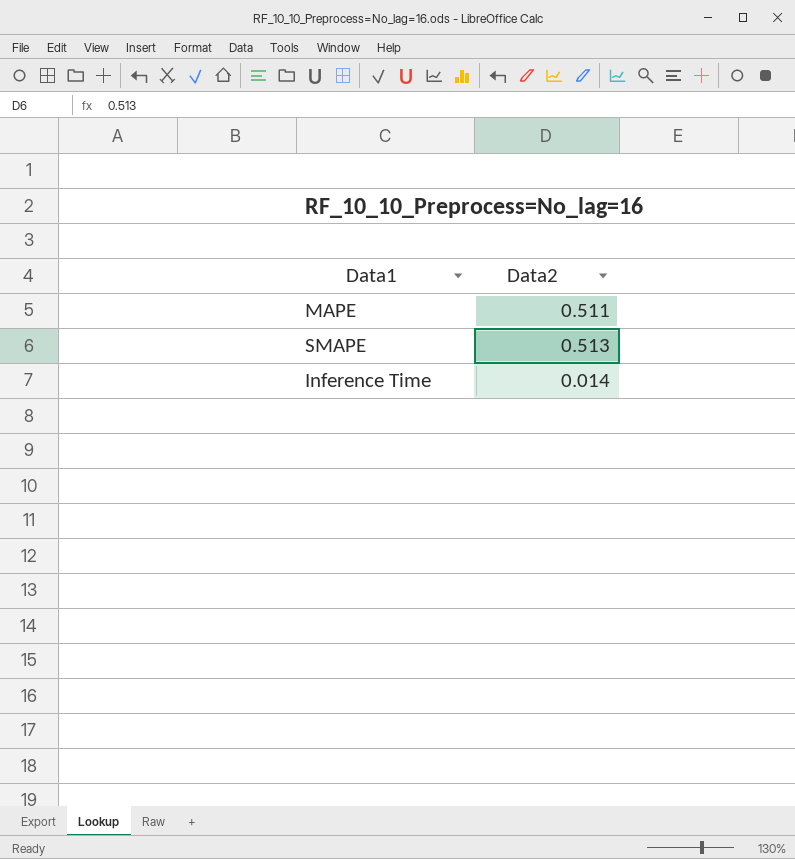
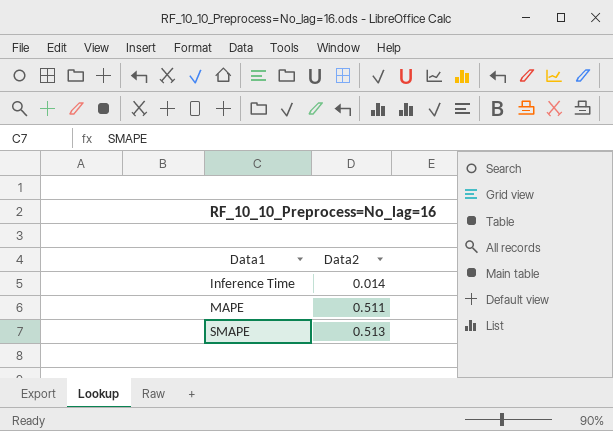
row order: none -> Data1 ascending

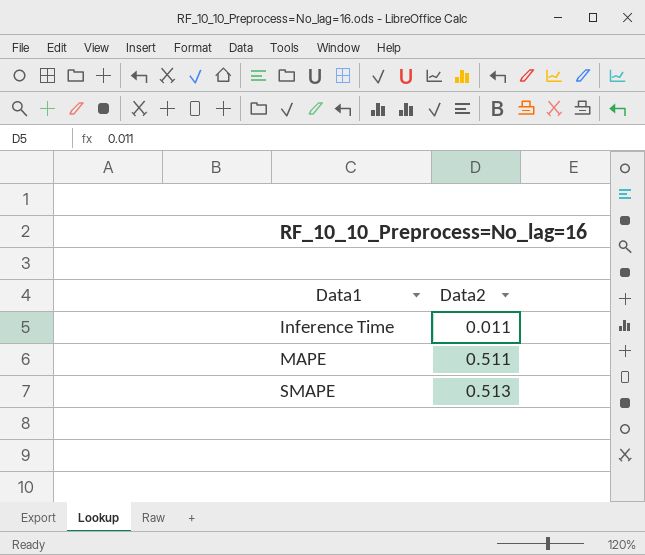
Inference Time | Data2: 0.014 -> 0.011

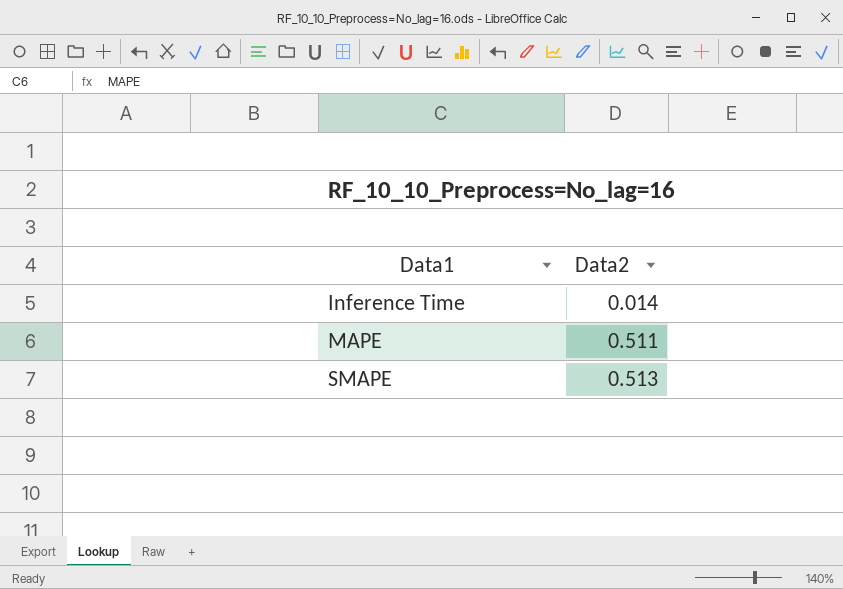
Inference Time | Data2: 0.011 -> 0.014

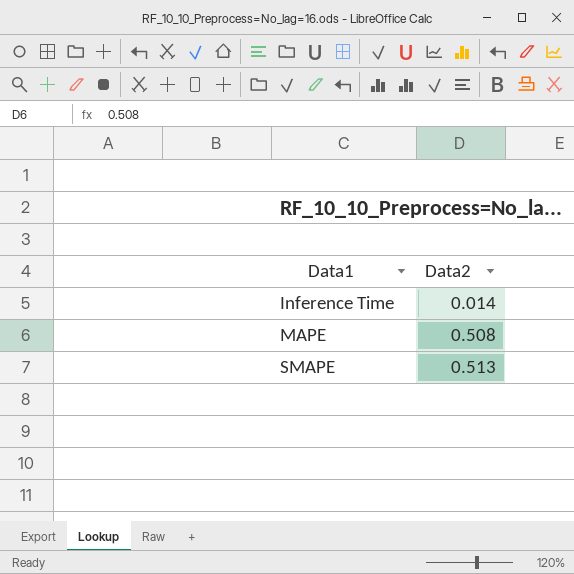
MAPE | Data2: 0.511 -> 0.508

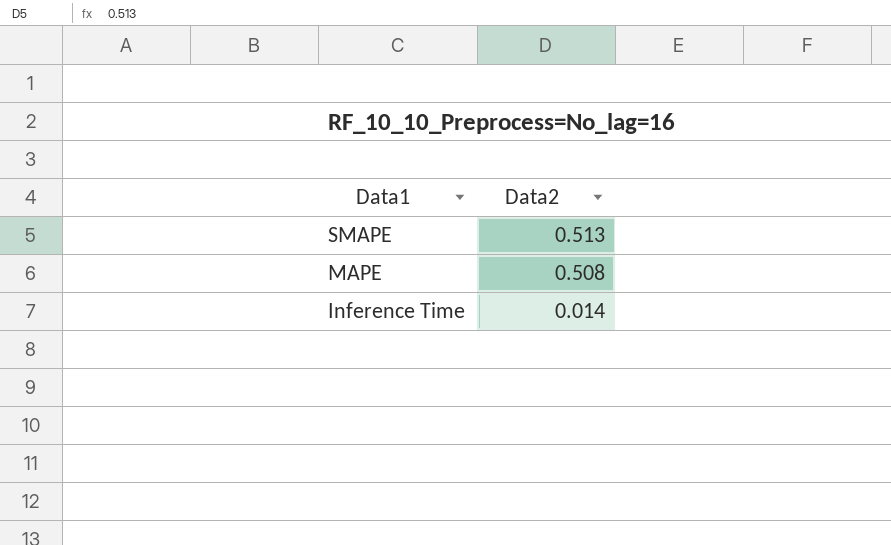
row order: Data1 ascending -> Data1 descending

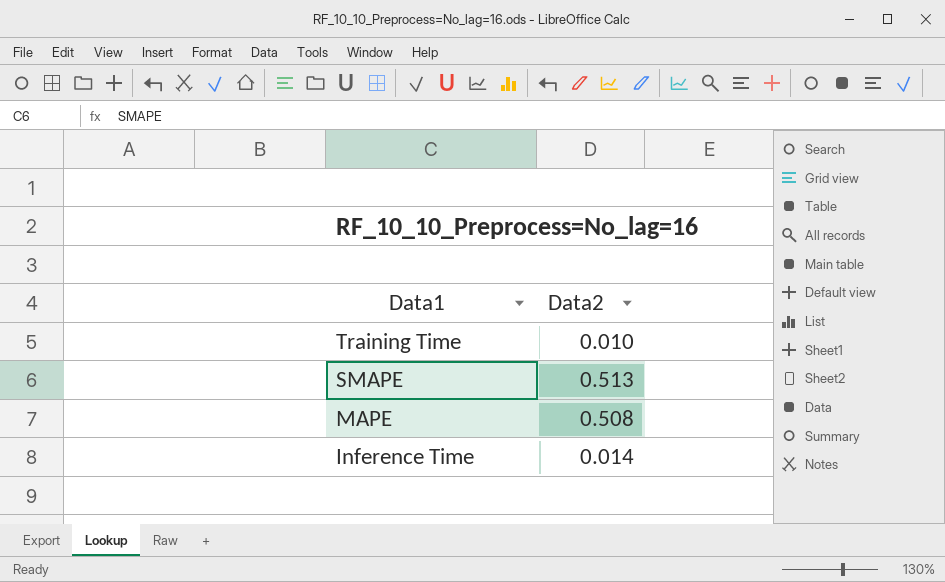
row Training Time: none -> 0.010

